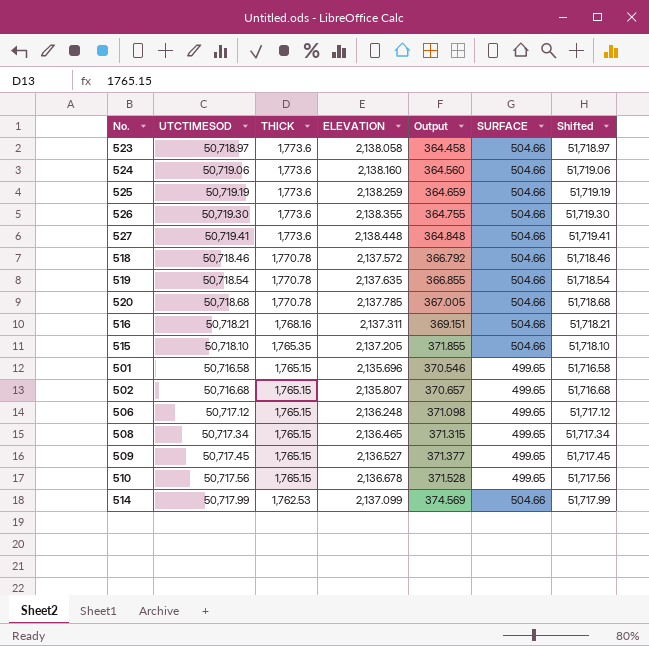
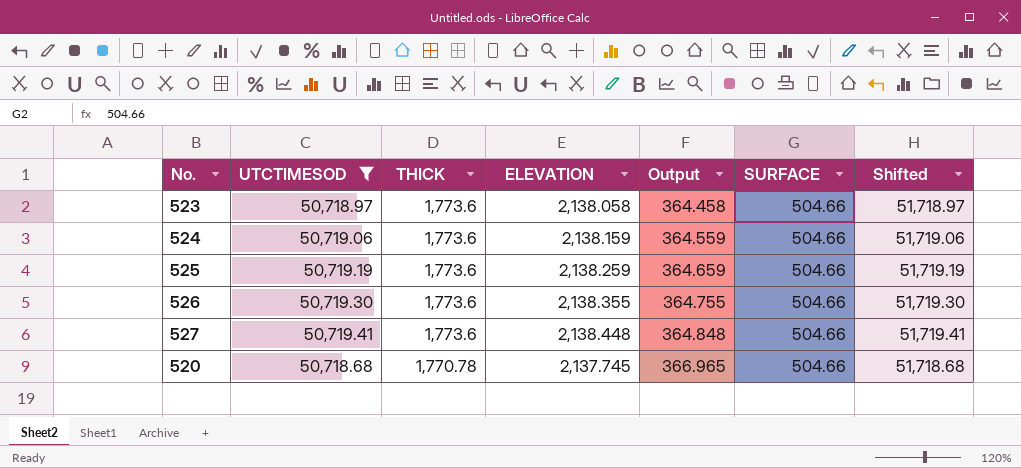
filter: none -> UTCTIMESOD >= 50,718.68
524 | ELEVATION: 2,138.160 -> 2,138.159
524 | Output: 364.560 -> 364.559
520 | ELEVATION: 2,137.785 -> 2,137.745
520 | Output: 367.005 -> 366.965

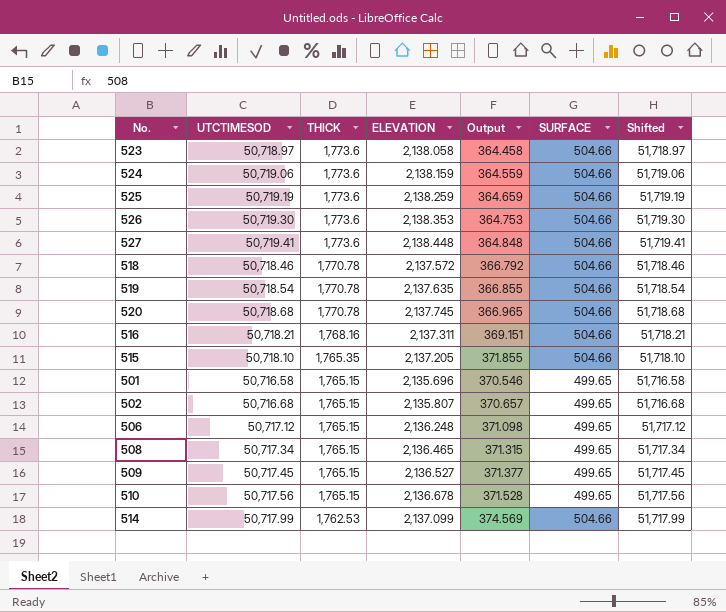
filter: UTCTIMESOD >= 50,718.68 -> none
526 | ELEVATION: 2,138.355 -> 2,138.353
526 | Output: 364.755 -> 364.753

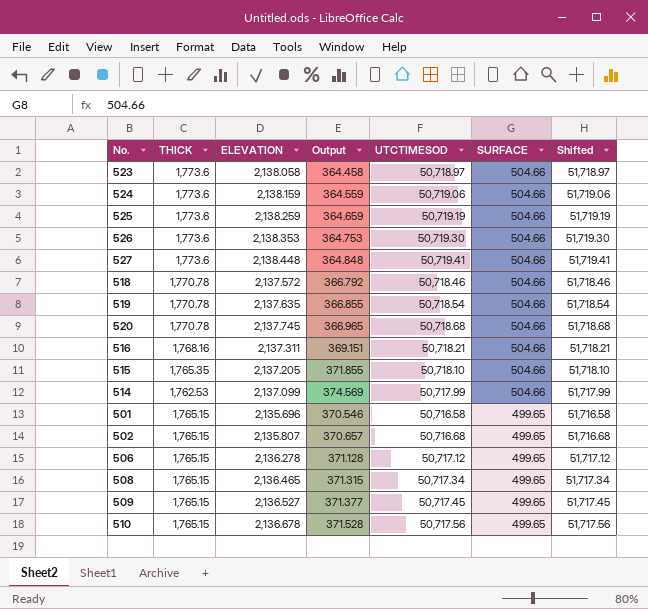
row order: THICK descending -> SURFACE descending
column UTCTIMESOD | position: 2 -> 5
506 | ELEVATION: 2,136.248 -> 2,136.278
506 | Output: 371.098 -> 371.128

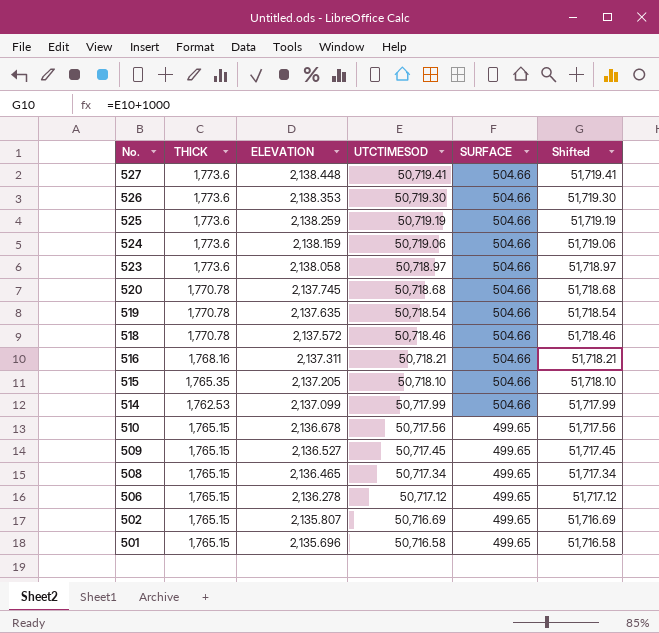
row order: SURFACE descending -> No. descending
column Output | formula: [ELEVATION] - [THICK] -> none
502 | UTCTIMESOD: 50,716.68 -> 50,716.69
502 | Shifted: 51,716.68 -> 51,716.69

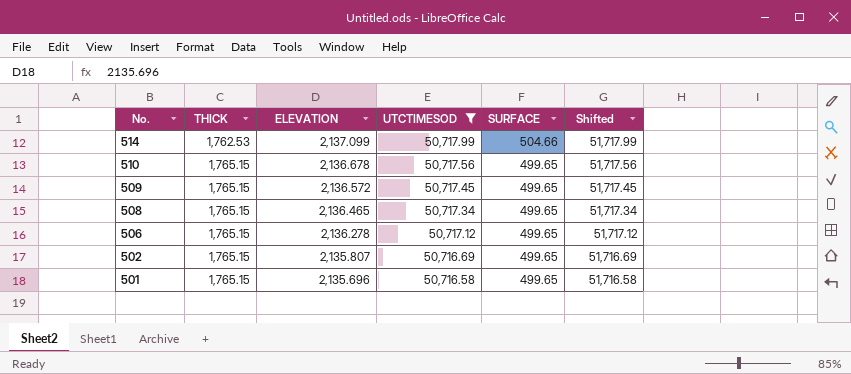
filter: none -> UTCTIMESOD <= 50,717.99
509 | ELEVATION: 2,136.527 -> 2,136.572

